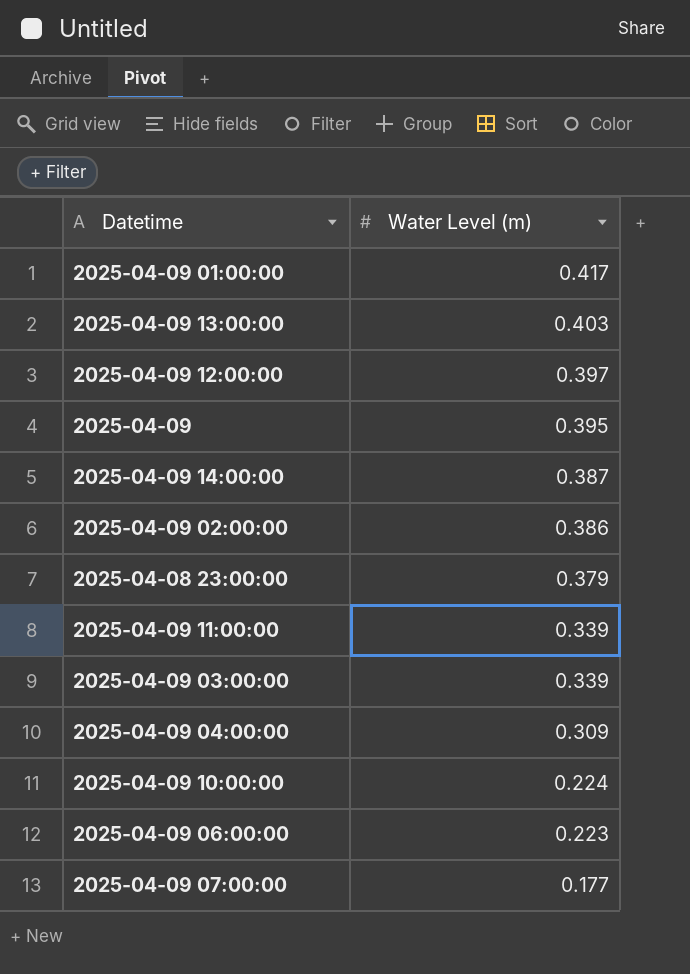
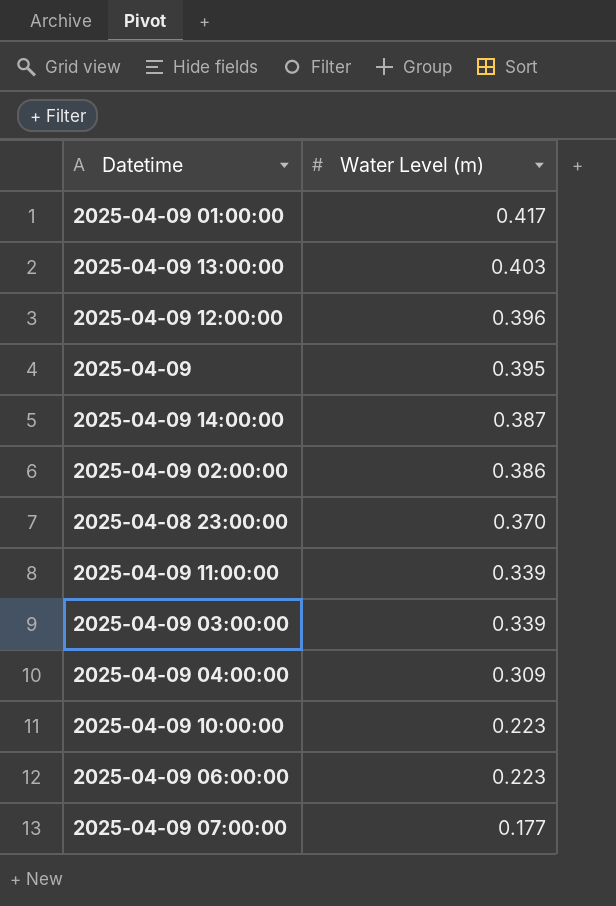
2025-04-09 12:00:00 | Water Level (m): 0.397 -> 0.396
2025-04-08 23:00:00 | Water Level (m): 0.379 -> 0.370
2025-04-09 10:00:00 | Water Level (m): 0.224 -> 0.223

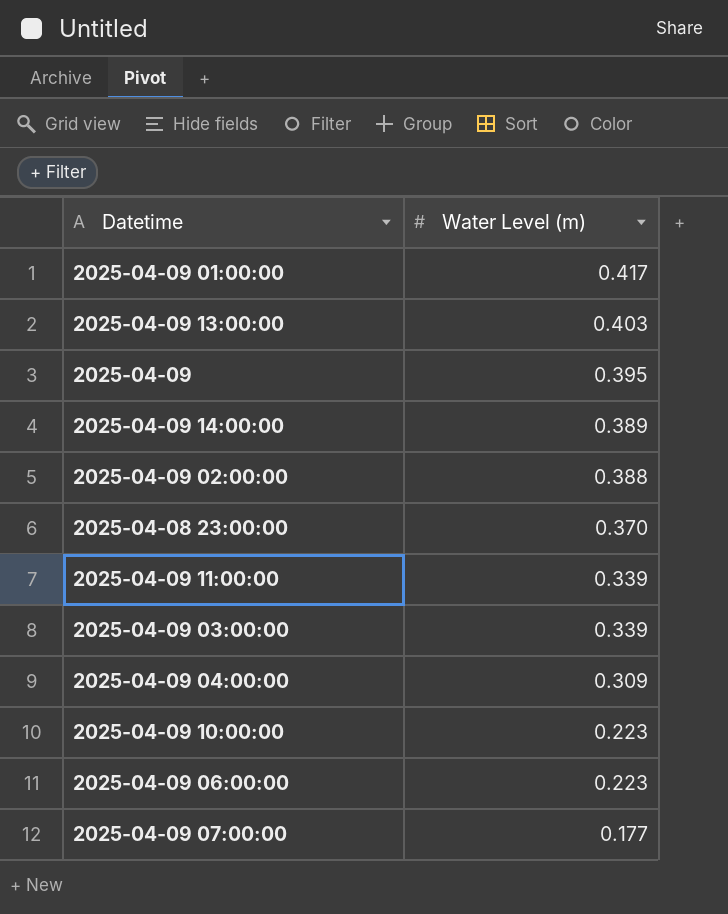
row 2025-04-09 12:00:00: 0.396 -> none
2025-04-09 14:00:00 | Water Level (m): 0.387 -> 0.389
2025-04-09 02:00:00 | Water Level (m): 0.386 -> 0.388

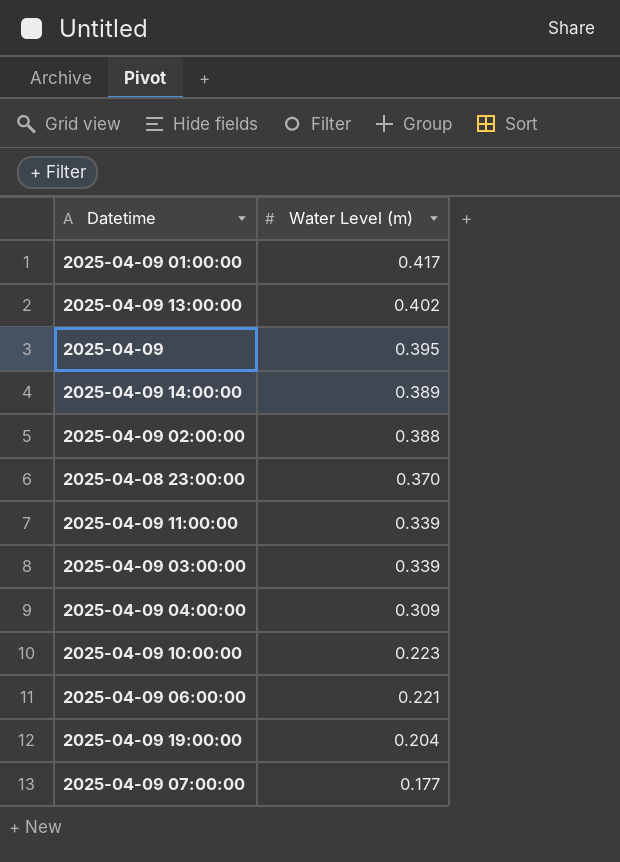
2025-04-09 13:00:00 | Water Level (m): 0.403 -> 0.402
2025-04-09 06:00:00 | Water Level (m): 0.223 -> 0.221
row 2025-04-09 19:00:00: none -> 0.204

